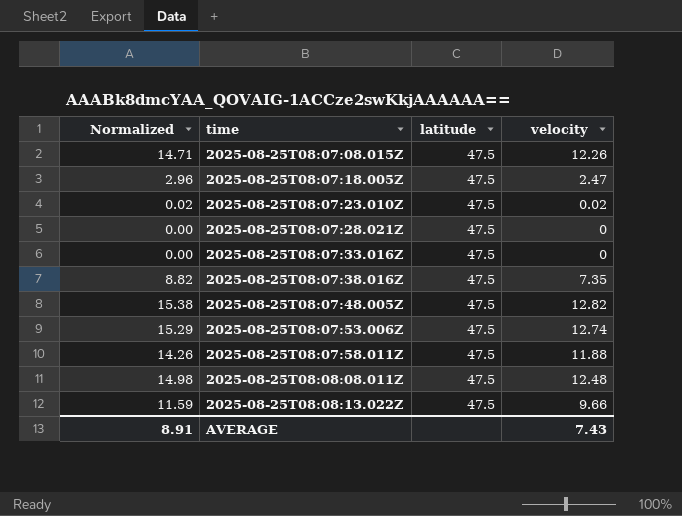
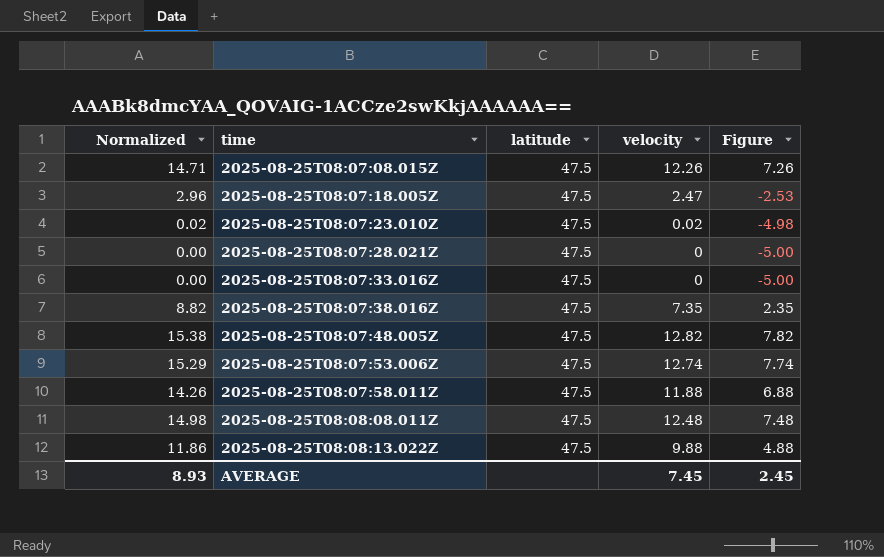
column Figure | formula: none -> [velocity] - 5
2025-08-25T08:08:13.022Z | Normalized: 11.59 -> 11.86
2025-08-25T08:08:13.022Z | velocity: 9.66 -> 9.88
AVERAGE | Normalized: 8.91 -> 8.93
AVERAGE | velocity: 7.43 -> 7.45

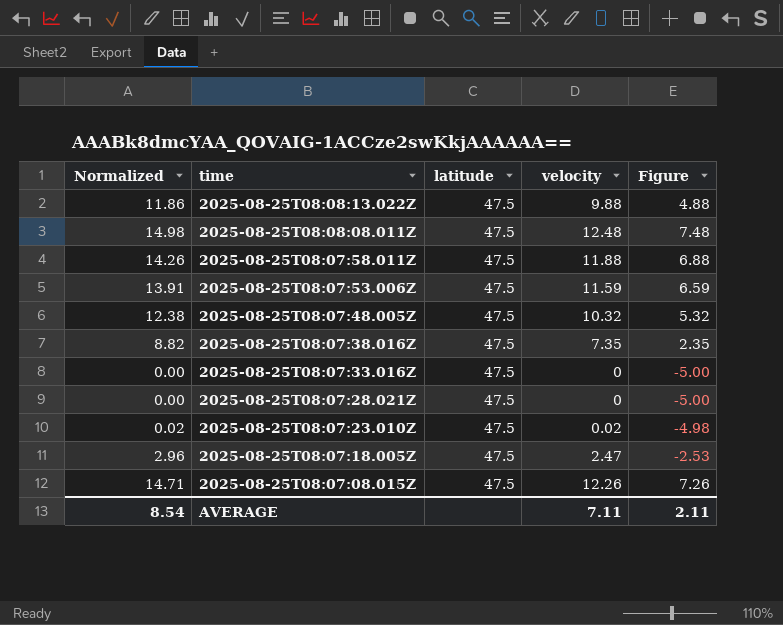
row order: time ascending -> time descending
2025-08-25T08:07:53.006Z | Normalized: 15.29 -> 13.91
2025-08-25T08:07:53.006Z | velocity: 12.74 -> 11.59
2025-08-25T08:07:53.006Z | Figure: 7.74 -> 6.59
2025-08-25T08:07:48.005Z | Normalized: 15.38 -> 12.38
2025-08-25T08:07:48.005Z | velocity: 12.82 -> 10.32
2025-08-25T08:07:48.005Z | Figure: 7.82 -> 5.32
AVERAGE | Normalized: 8.93 -> 8.54
AVERAGE | velocity: 7.45 -> 7.11
AVERAGE | Figure: 2.45 -> 2.11

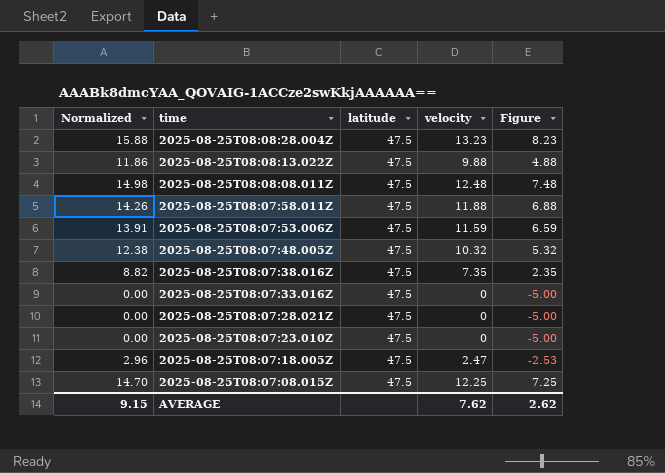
row 2025-08-25T08:08:28.004Z: none -> 15.88 | 47.5 | 13.23 | 8.23
2025-08-25T08:07:23.010Z | Normalized: 0.02 -> 0.00
2025-08-25T08:07:23.010Z | velocity: 0.02 -> 0
2025-08-25T08:07:23.010Z | Figure: -4.98 -> -5.00
2025-08-25T08:07:08.015Z | Normalized: 14.71 -> 14.70
2025-08-25T08:07:08.015Z | velocity: 12.26 -> 12.25
2025-08-25T08:07:08.015Z | Figure: 7.26 -> 7.25
AVERAGE | Normalized: 8.54 -> 9.15
AVERAGE | velocity: 7.11 -> 7.62
AVERAGE | Figure: 2.11 -> 2.62

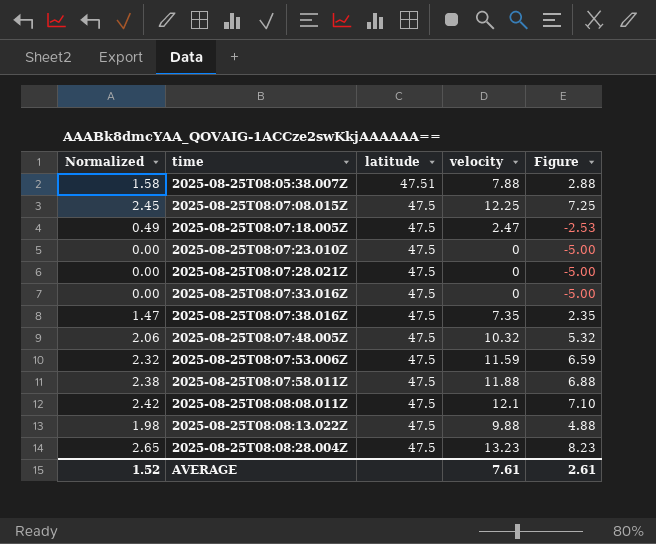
row order: time descending -> time ascending
column Normalized | formula: [velocity] * 1.2 -> [velocity] * 0.2
row 2025-08-25T08:05:38.007Z: none -> 1.58 | 47.51 | 7.88 | 2.88
2025-08-25T08:08:08.011Z | velocity: 12.48 -> 12.1
2025-08-25T08:08:08.011Z | Figure: 7.48 -> 7.10
AVERAGE | Normalized: 9.15 -> 1.52
AVERAGE | velocity: 7.62 -> 7.61
AVERAGE | Figure: 2.62 -> 2.61

